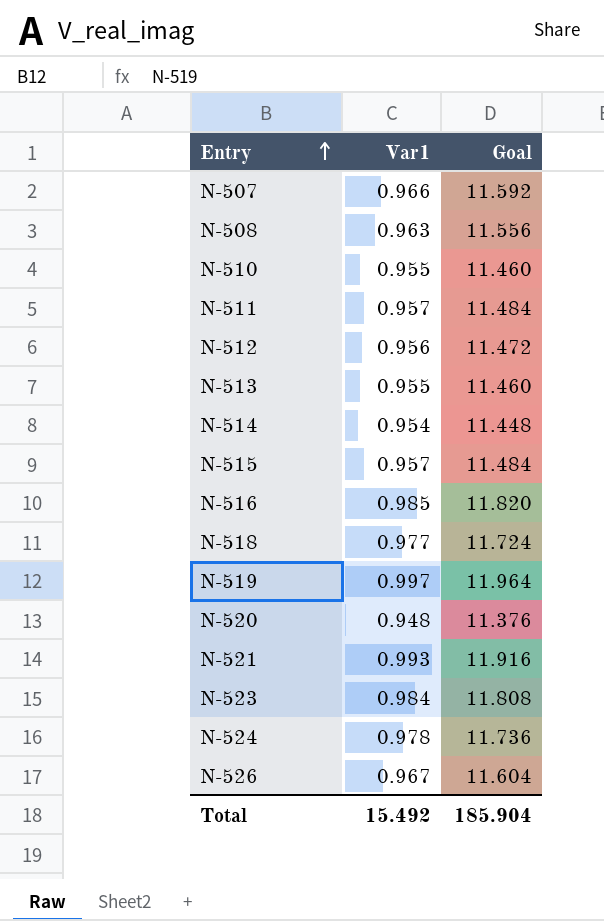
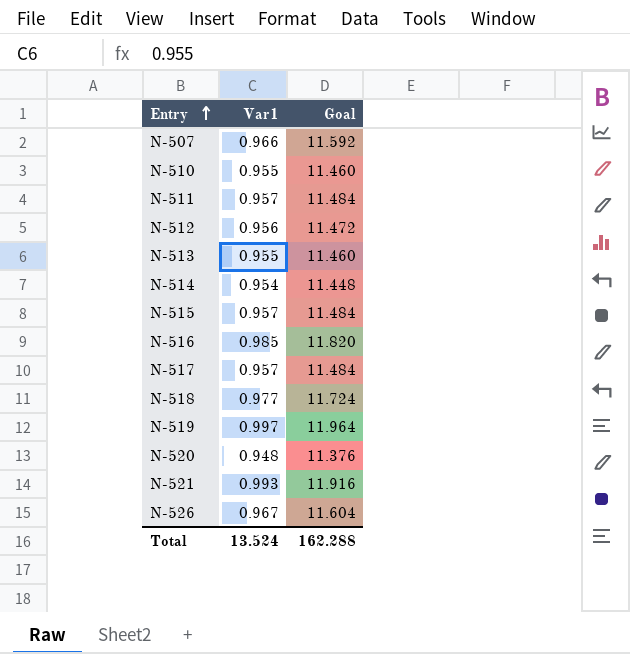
row N-508: 0.963 | 11.556 -> none
row N-523: 0.984 | 11.808 -> none
row N-524: 0.978 | 11.736 -> none
row N-517: none -> 0.957 | 11.484
Total | Var1: 15.492 -> 13.524
Total | Goal: 185.904 -> 162.288

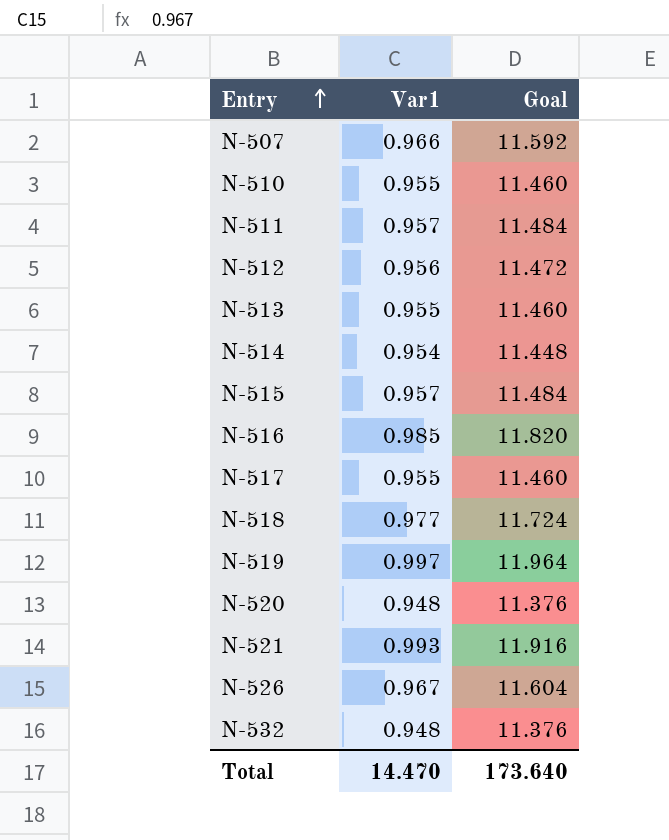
N-517 | Var1: 0.957 -> 0.955
N-517 | Goal: 11.484 -> 11.460
row N-532: none -> 0.948 | 11.376
Total | Var1: 13.524 -> 14.470
Total | Goal: 162.288 -> 173.640

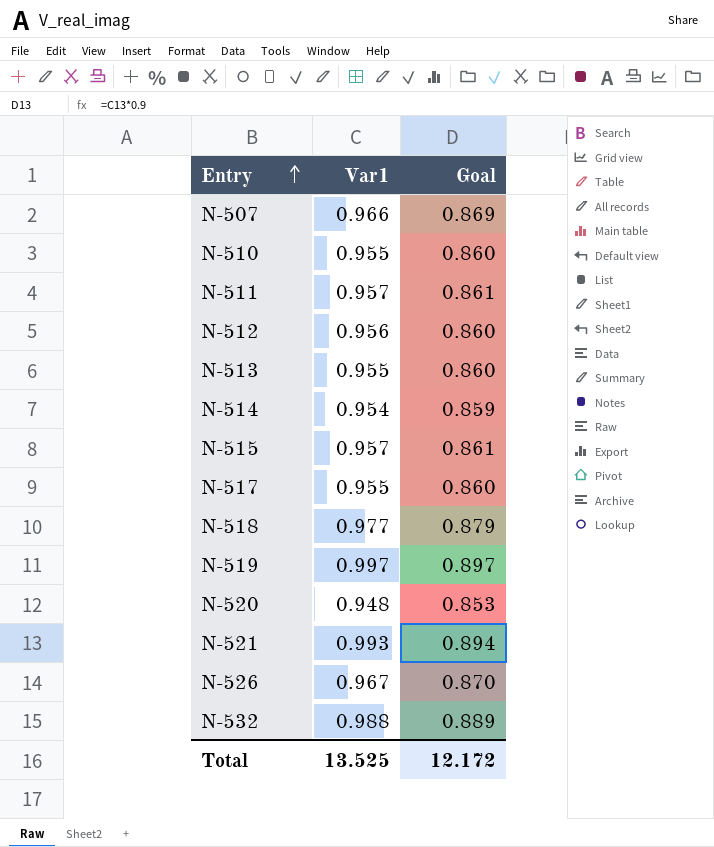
column Goal | formula: [Var1] * 12 -> [Var1] * 0.9
row N-516: 0.985 | 11.820 -> none
N-532 | Var1: 0.948 -> 0.988
Total | Var1: 14.470 -> 13.525
Total | Goal: 173.640 -> 12.172

